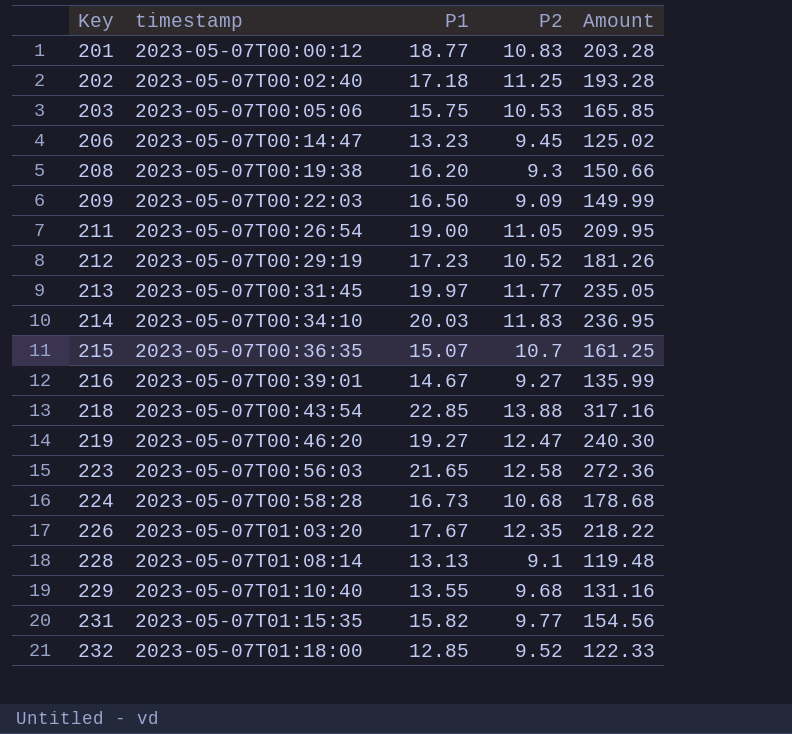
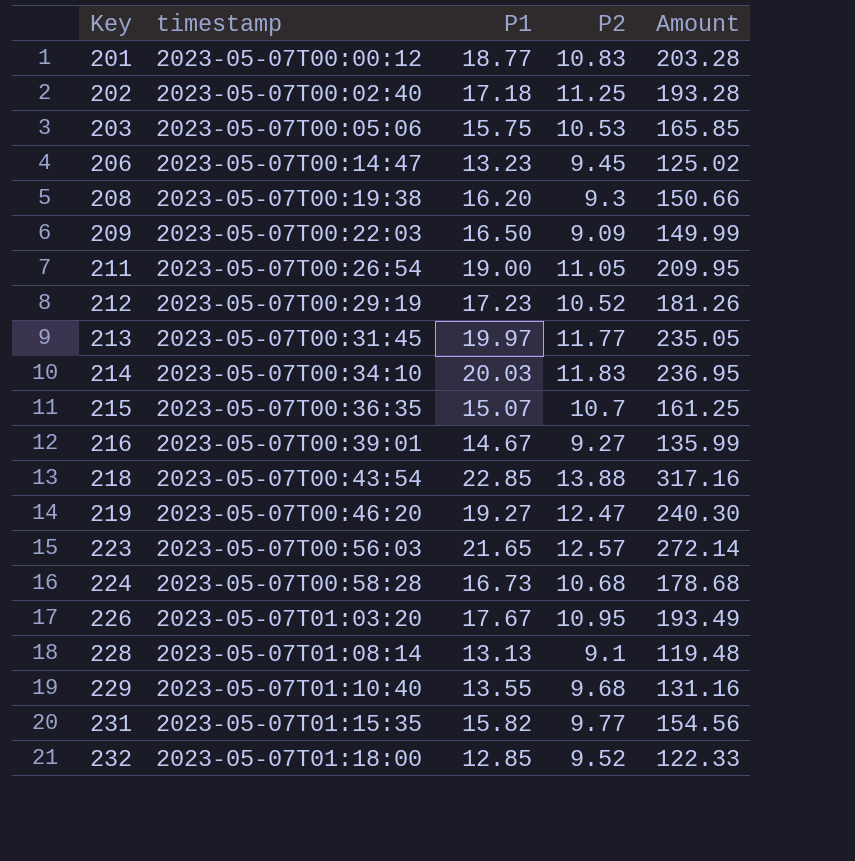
223 | P2: 12.58 -> 12.57
223 | Amount: 272.36 -> 272.14
226 | P2: 12.35 -> 10.95
226 | Amount: 218.22 -> 193.49

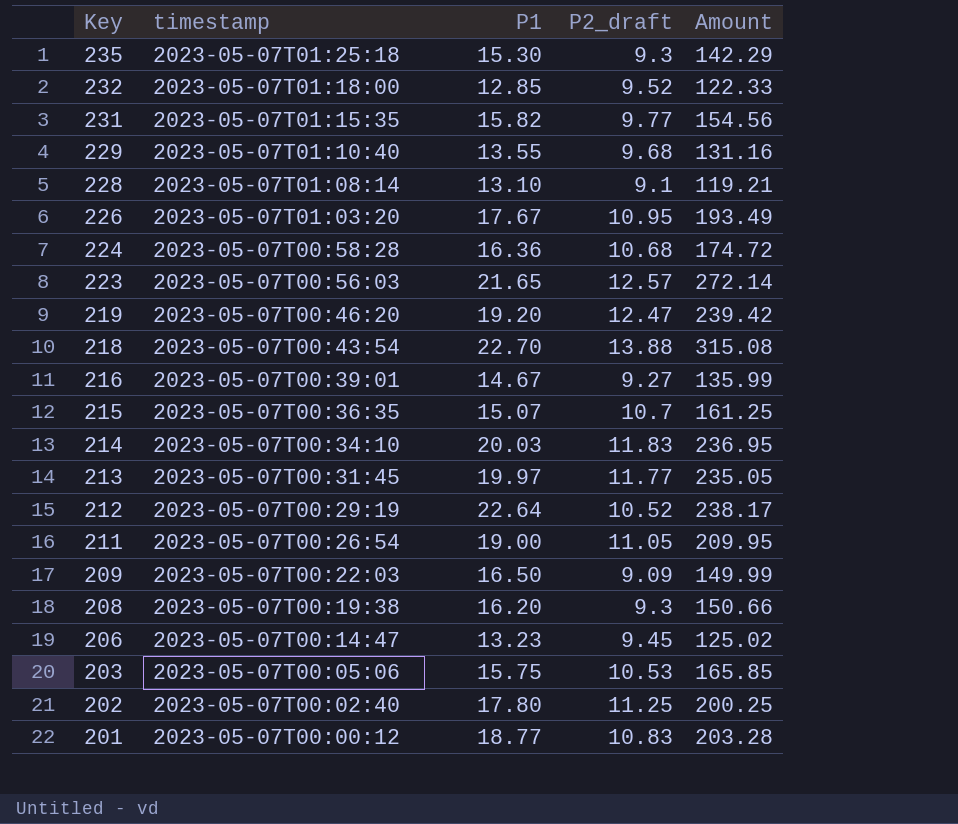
row order: Key ascending -> Key descending
column name: P2 -> P2_draft
row 235: none -> 2023-05-07T01:25:18 | 15.30 | 9.3 | 142.29
228 | P1: 13.13 -> 13.10
228 | Amount: 119.48 -> 119.21
224 | P1: 16.73 -> 16.36
224 | Amount: 178.68 -> 174.72
219 | P1: 19.27 -> 19.20
219 | Amount: 240.30 -> 239.42
218 | P1: 22.85 -> 22.70
218 | Amount: 317.16 -> 315.08
212 | P1: 17.23 -> 22.64
212 | Amount: 181.26 -> 238.17
202 | P1: 17.18 -> 17.80
202 | Amount: 193.28 -> 200.25

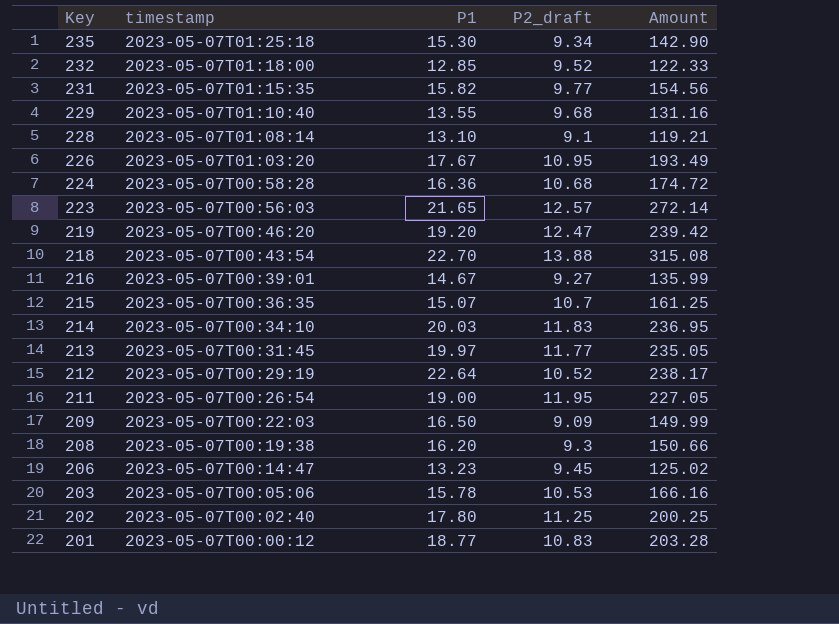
235 | P2_draft: 9.3 -> 9.34
235 | Amount: 142.29 -> 142.90
211 | P2_draft: 11.05 -> 11.95
211 | Amount: 209.95 -> 227.05
203 | P1: 15.75 -> 15.78
203 | Amount: 165.85 -> 166.16

